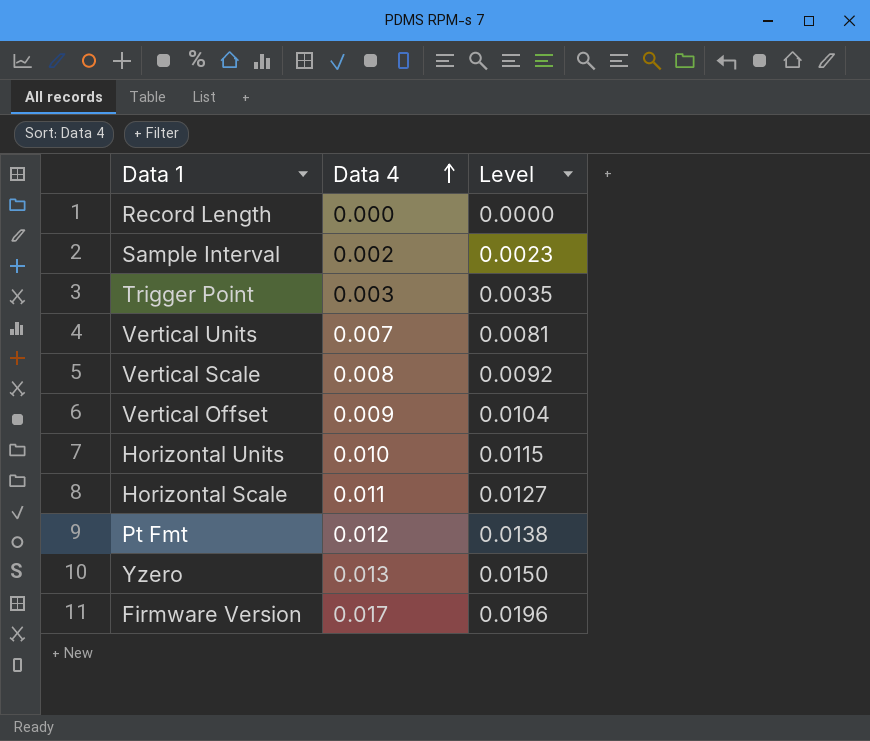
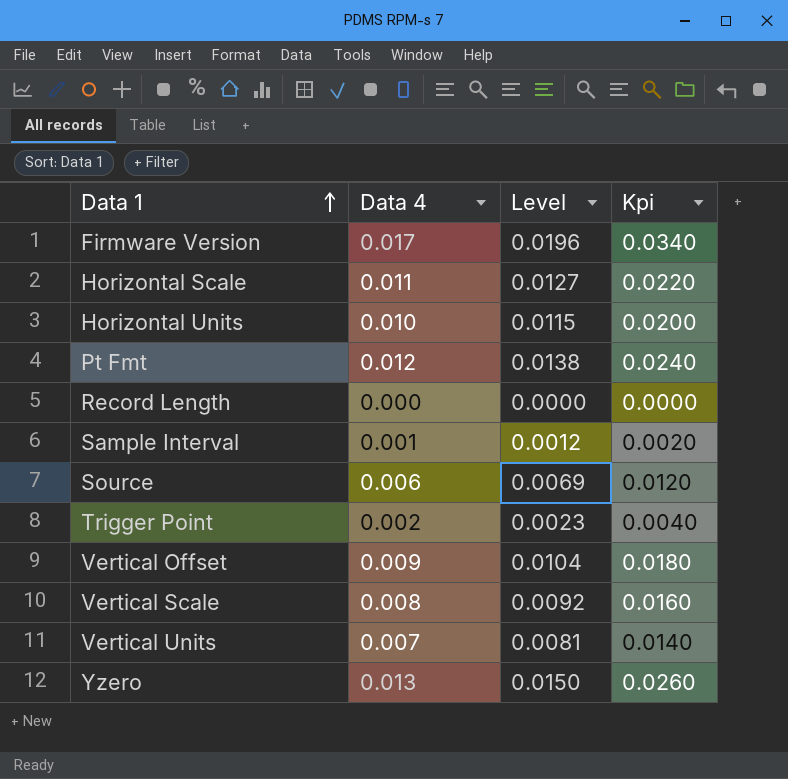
row order: Data 4 ascending -> Data 1 ascending
column Kpi | formula: none -> [Data 4] * 2
Sample Interval | Data 4: 0.002 -> 0.001
Sample Interval | Level: 0.0023 -> 0.0012
row Source: none -> 0.006 | 0.0069 | 0.0120
Trigger Point | Data 4: 0.003 -> 0.002
Trigger Point | Level: 0.0035 -> 0.0023

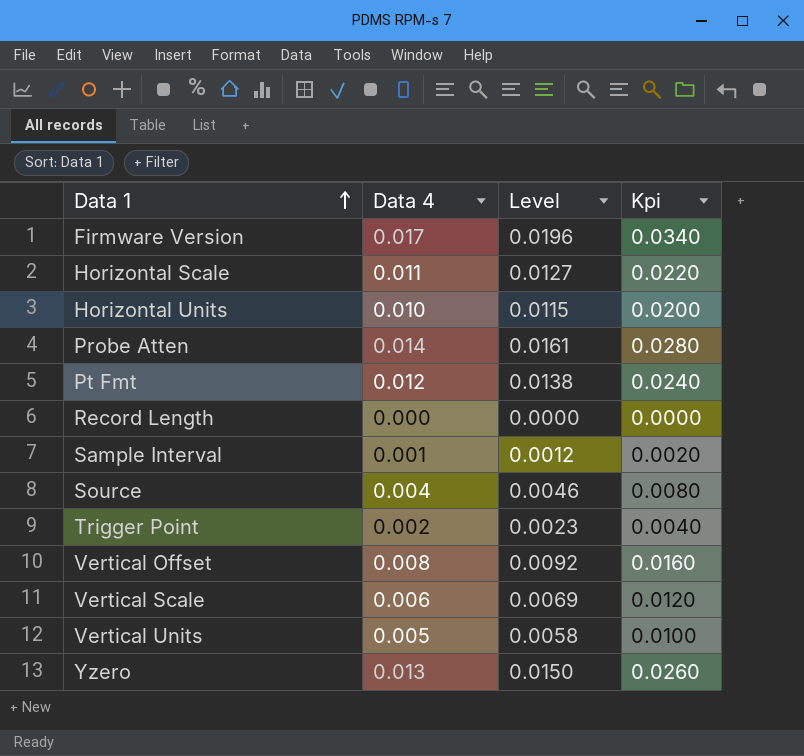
row Probe Atten: none -> 0.014 | 0.0161 | 0.0280
Source | Data 4: 0.006 -> 0.004
Source | Level: 0.0069 -> 0.0046
Source | Kpi: 0.0120 -> 0.0080
Vertical Offset | Data 4: 0.009 -> 0.008
Vertical Offset | Level: 0.0104 -> 0.0092
Vertical Offset | Kpi: 0.0180 -> 0.0160
Vertical Scale | Data 4: 0.008 -> 0.006
Vertical Scale | Level: 0.0092 -> 0.0069
Vertical Scale | Kpi: 0.0160 -> 0.0120
Vertical Units | Data 4: 0.007 -> 0.005
Vertical Units | Level: 0.0081 -> 0.0058
Vertical Units | Kpi: 0.0140 -> 0.0100

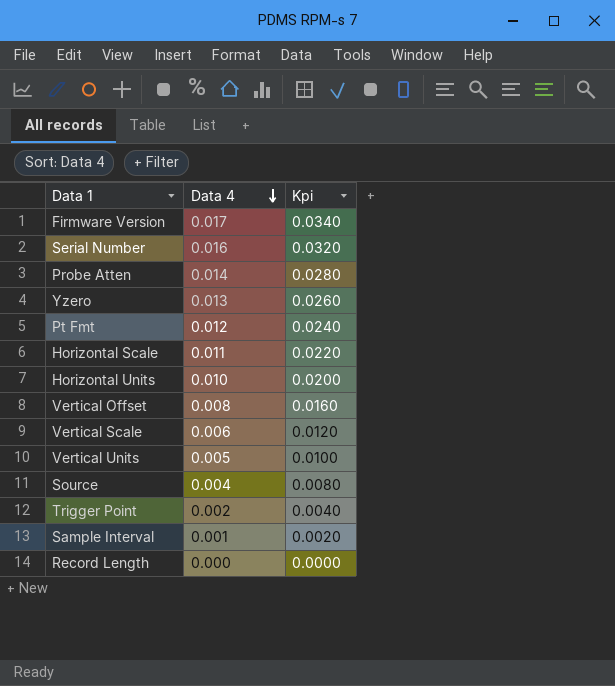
row order: Data 1 ascending -> Data 4 descending
column Level | formula: [Data 4] * 1.15 -> none
row Serial Number: none -> 0.016 | 0.0320

